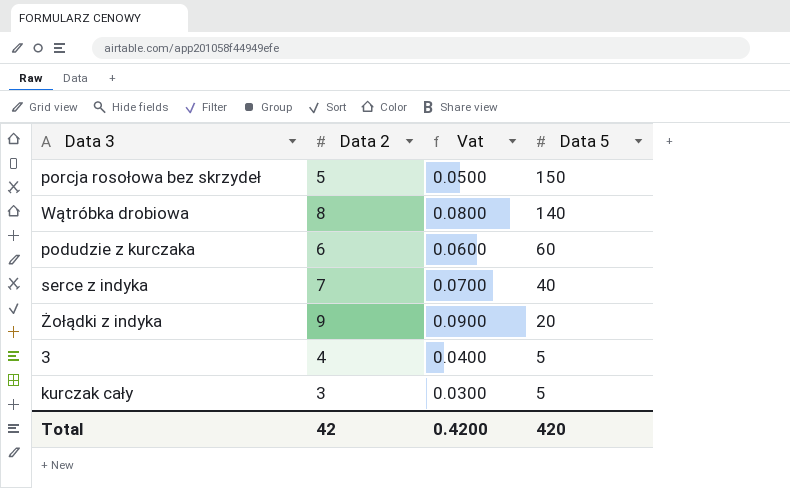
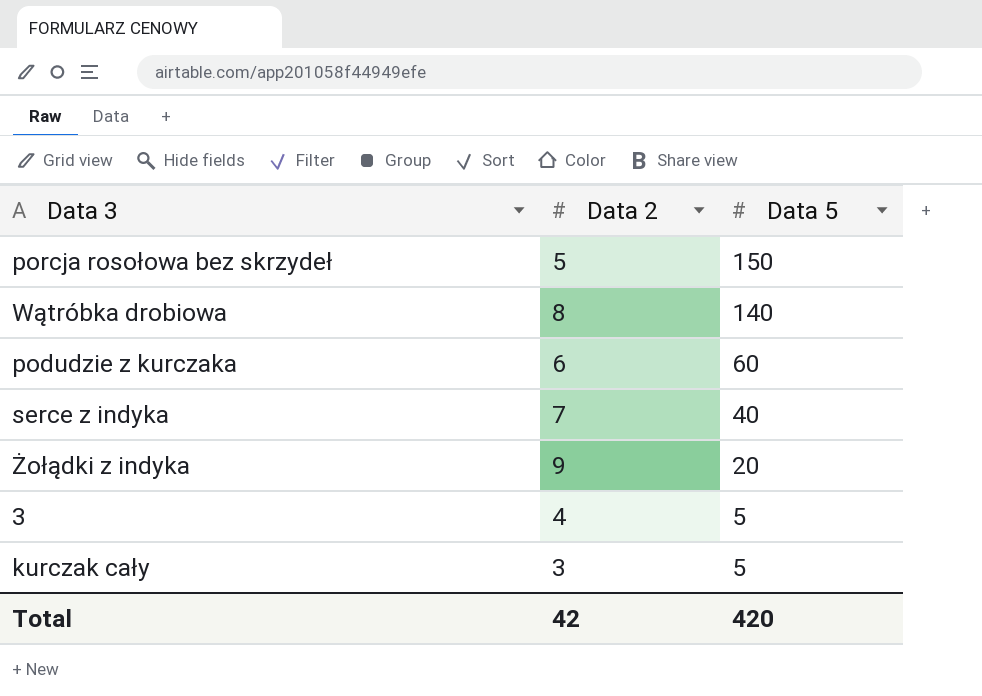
column Vat | formula: [Data 2] * 0.01 -> none

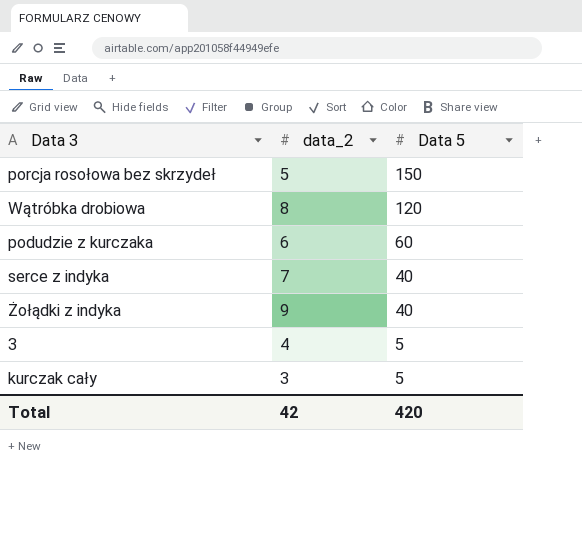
column name: Data 2 -> data_2
Wątróbka drobiowa | Data 5: 140 -> 120
Żołądki z indyka | Data 5: 20 -> 40

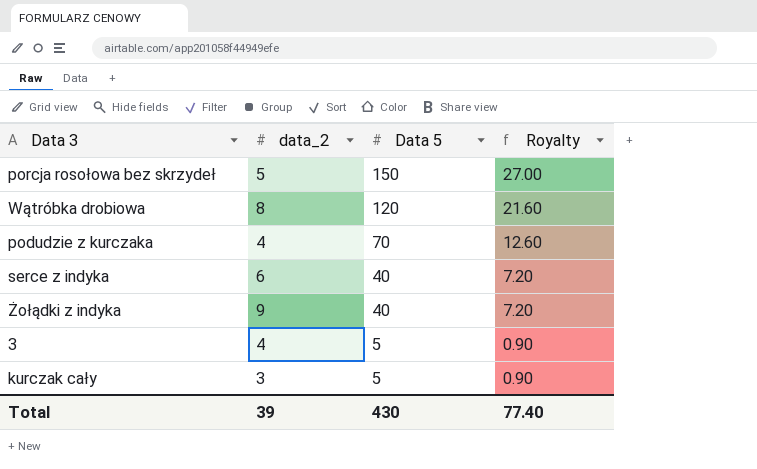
column Royalty | formula: none -> [Data 5] * 0.18
podudzie z kurczaka | data_2: 6 -> 4
podudzie z kurczaka | Data 5: 60 -> 70
serce z indyka | data_2: 7 -> 6
Total | data_2: 42 -> 39
Total | Data 5: 420 -> 430

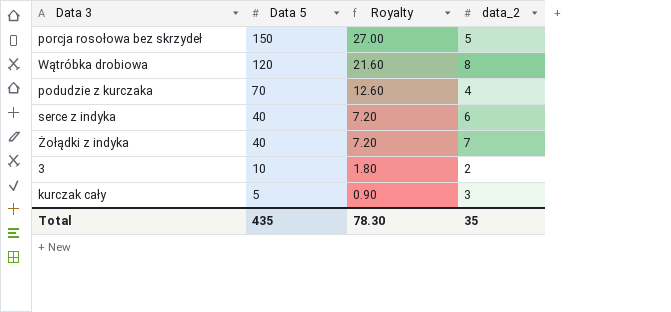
column data_2 | position: 2 -> 4
Żołądki z indyka | data_2: 9 -> 7
3 | Data 5: 5 -> 10
3 | Royalty: 0.90 -> 1.80
3 | data_2: 4 -> 2
Total | Data 5: 430 -> 435
Total | Royalty: 77.40 -> 78.30
Total | data_2: 39 -> 35

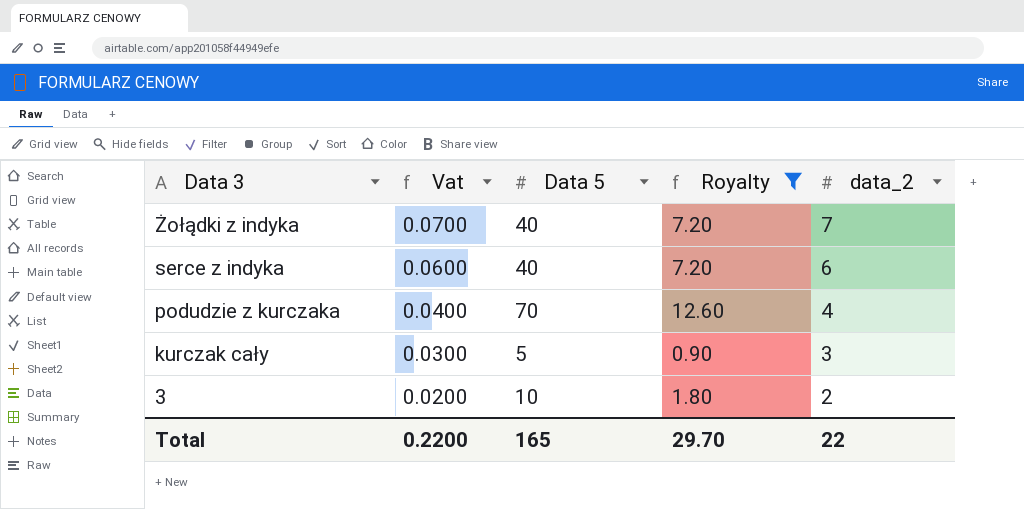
filter: none -> Royalty <= 12.60
row order: Data 5 descending -> Data 3 descending
column Vat | formula: none -> [data_2] * 0.01
Total | Data 5: 435 -> 165
Total | Royalty: 78.30 -> 29.70
Total | data_2: 35 -> 22

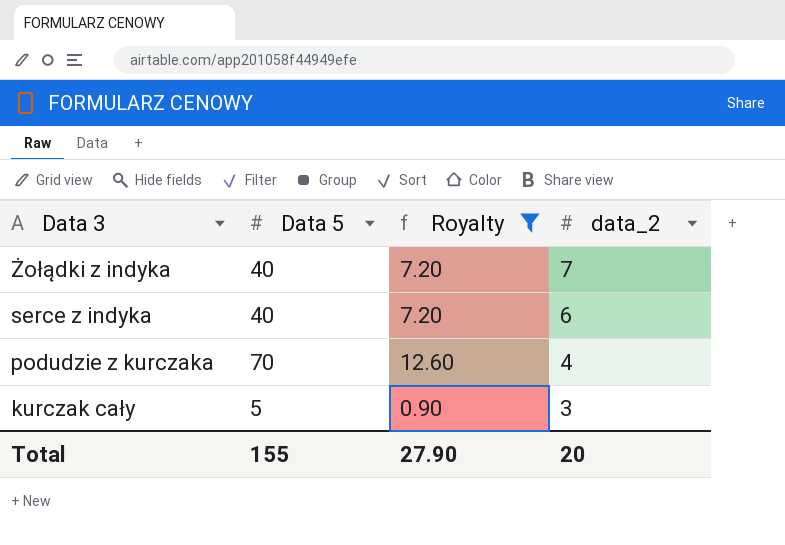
column Vat | formula: [data_2] * 0.01 -> none
row 3: 0.0200 | 10 | 1.80 | 2 -> none
Total | Data 5: 165 -> 155
Total | Royalty: 29.70 -> 27.90
Total | data_2: 22 -> 20

